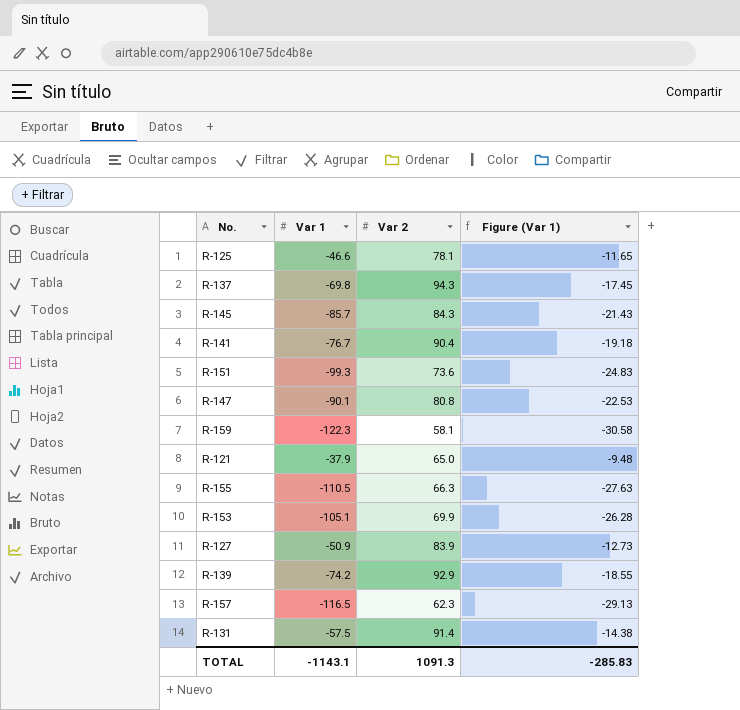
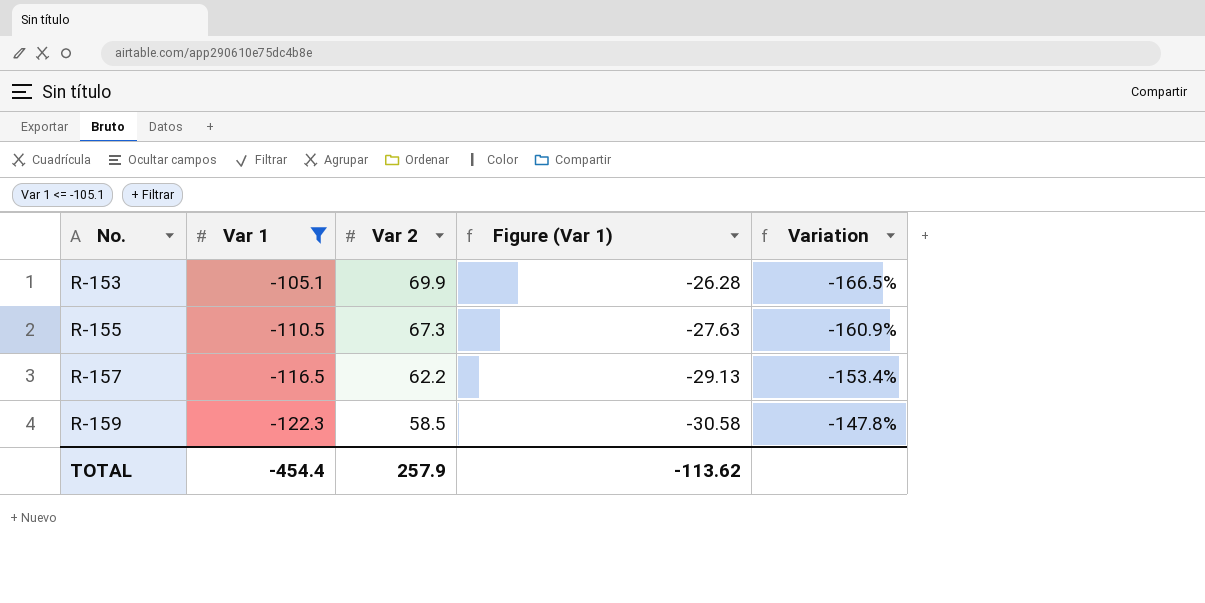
filter: none -> Var 1 <= -105.1
row order: none -> No. ascending
column Variation | formula: none -> ([Var 2] - [Var 1]) / [Var 1]
R-155 | Var 2: 66.3 -> 67.3
R-157 | Var 2: 62.3 -> 62.2
R-159 | Var 2: 58.1 -> 58.5
TOTAL | Var 1: -1143.1 -> -454.4
TOTAL | Var 2: 1091.3 -> 257.9
TOTAL | Figure (Var 1): -285.83 -> -113.62

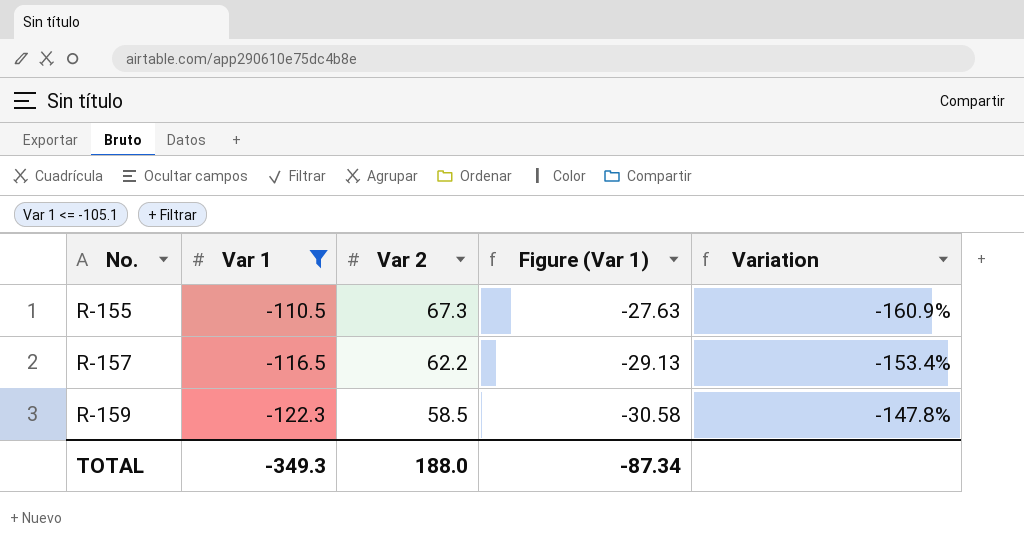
row R-153: -105.1 | 69.9 | -26.28 | -166.5% -> none
TOTAL | Var 1: -454.4 -> -349.3
TOTAL | Var 2: 257.9 -> 188.0
TOTAL | Figure (Var 1): -113.62 -> -87.34

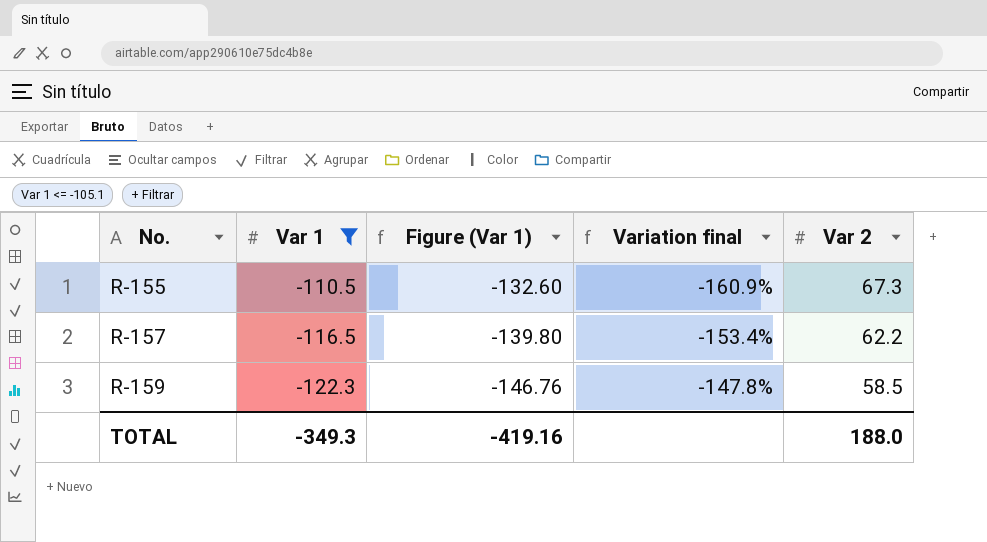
column Figure (Var 1) | formula: [Var 1] * 0.25 -> [Var 1] * 1.2
column name: Variation -> Variation final
column Var 2 | position: 3 -> 5
TOTAL | Figure (Var 1): -87.34 -> -419.16

